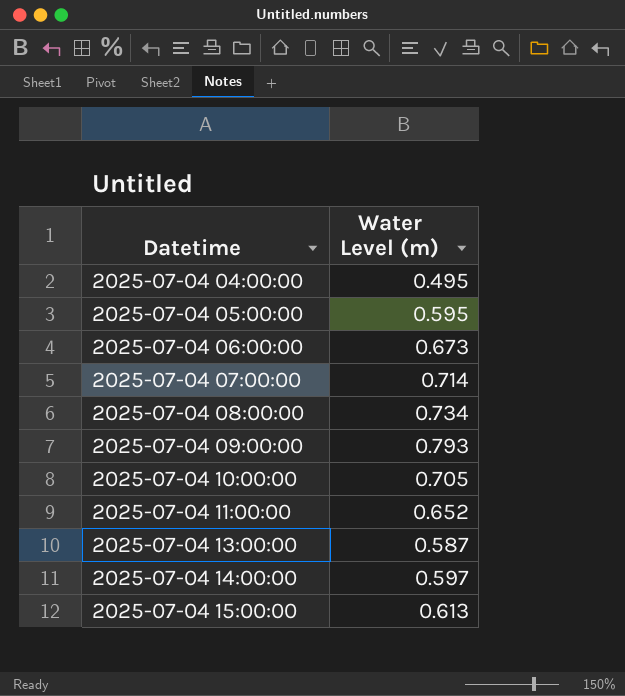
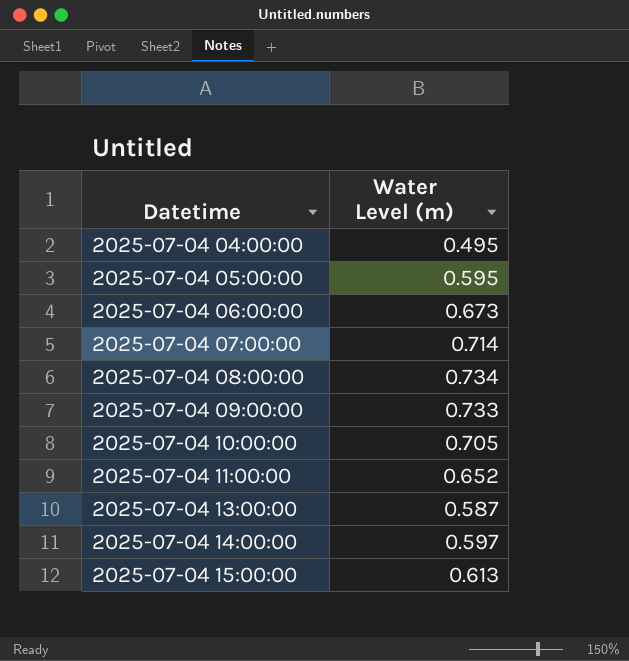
2025-07-04 09:00:00 | Water Level (m): 0.793 -> 0.733

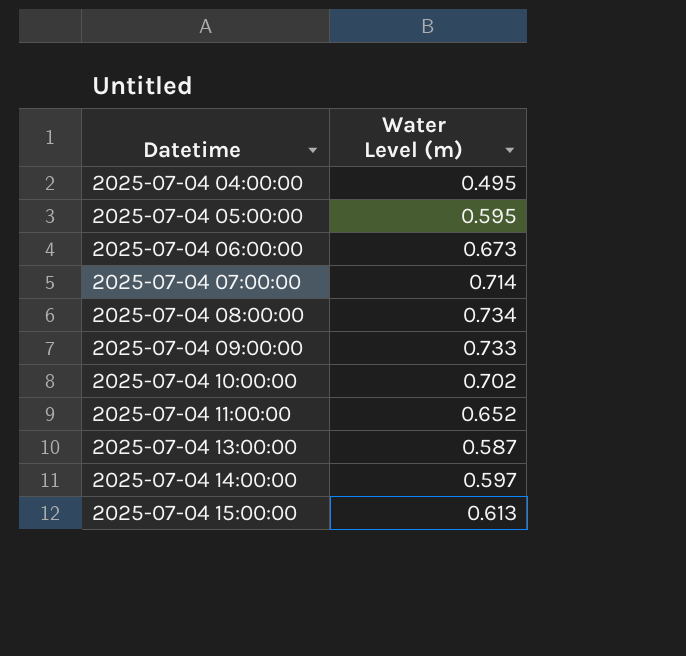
2025-07-04 10:00:00 | Water Level (m): 0.705 -> 0.702

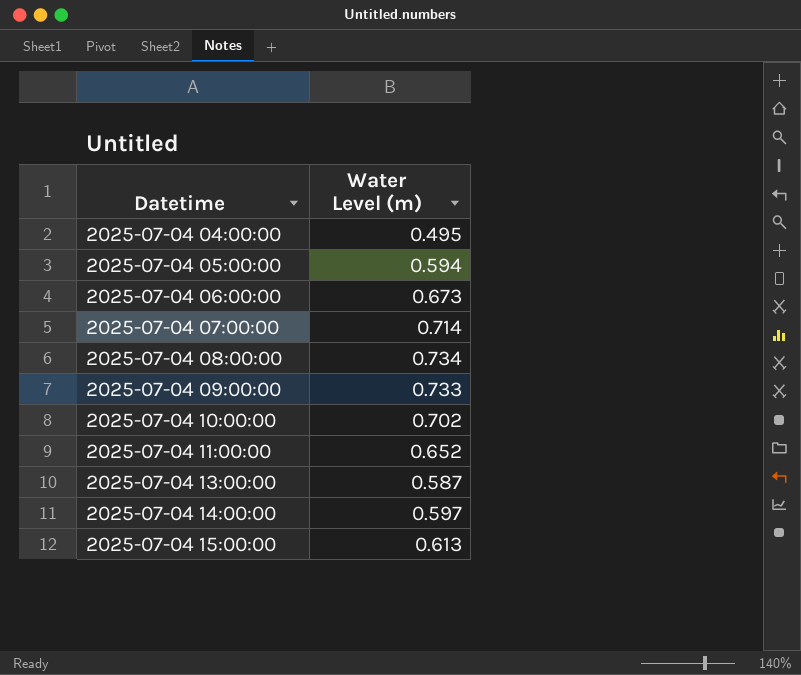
2025-07-04 05:00:00 | Water Level (m): 0.595 -> 0.594

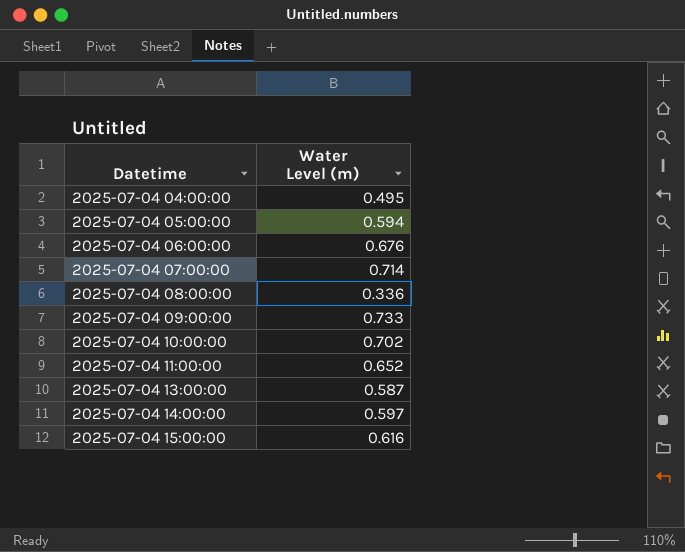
2025-07-04 06:00:00 | Water Level (m): 0.673 -> 0.676
2025-07-04 08:00:00 | Water Level (m): 0.734 -> 0.336
2025-07-04 15:00:00 | Water Level (m): 0.613 -> 0.616

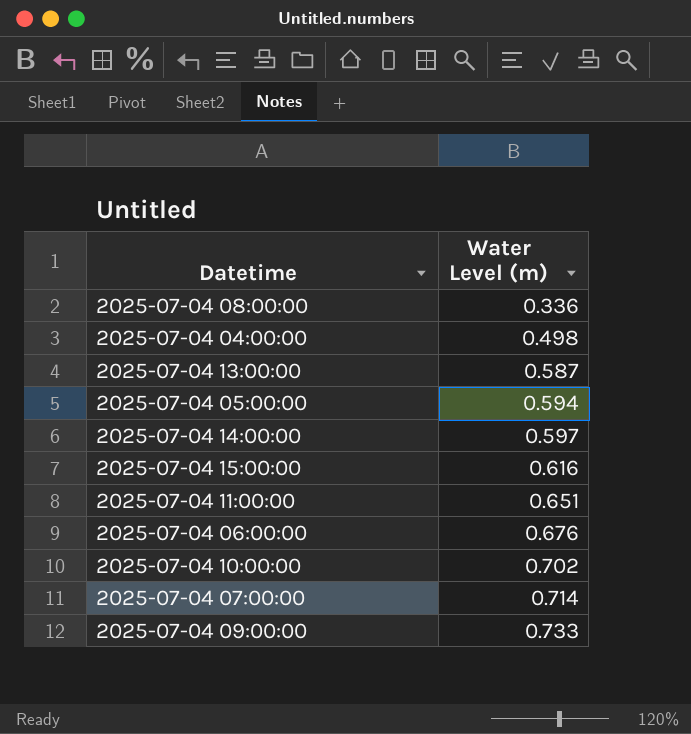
row order: Datetime ascending -> Water Level (m) ascending
2025-07-04 04:00:00 | Water Level (m): 0.495 -> 0.498
2025-07-04 11:00:00 | Water Level (m): 0.652 -> 0.651

